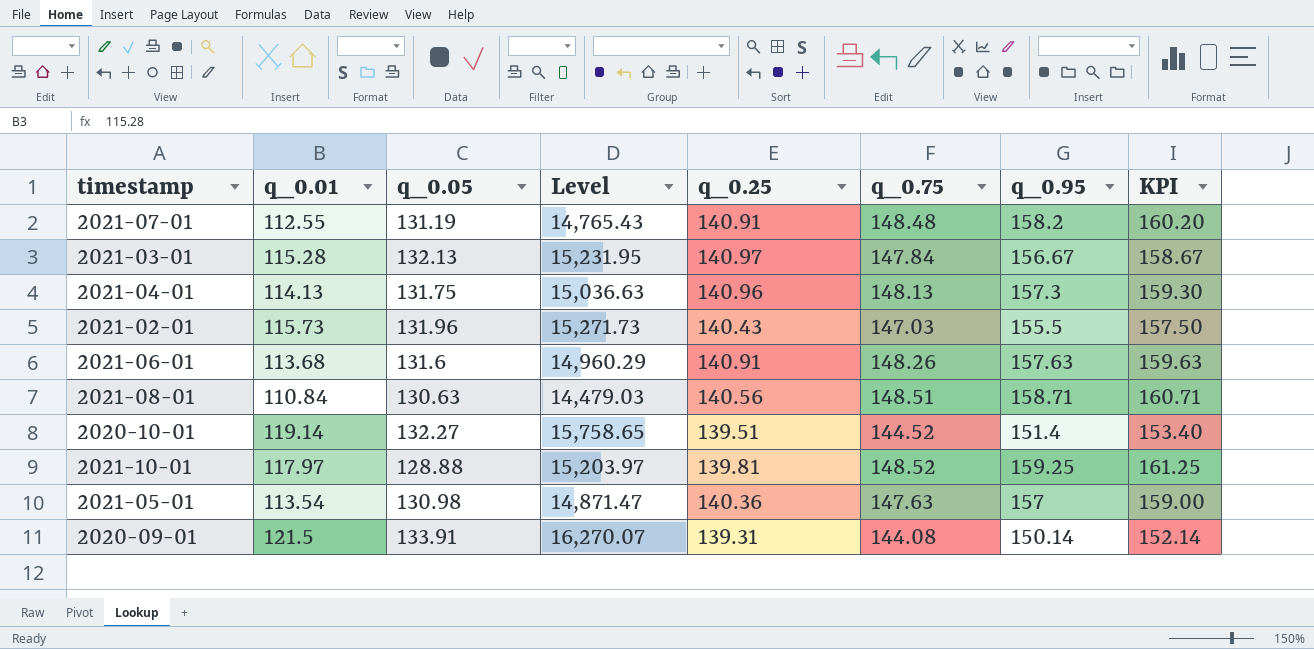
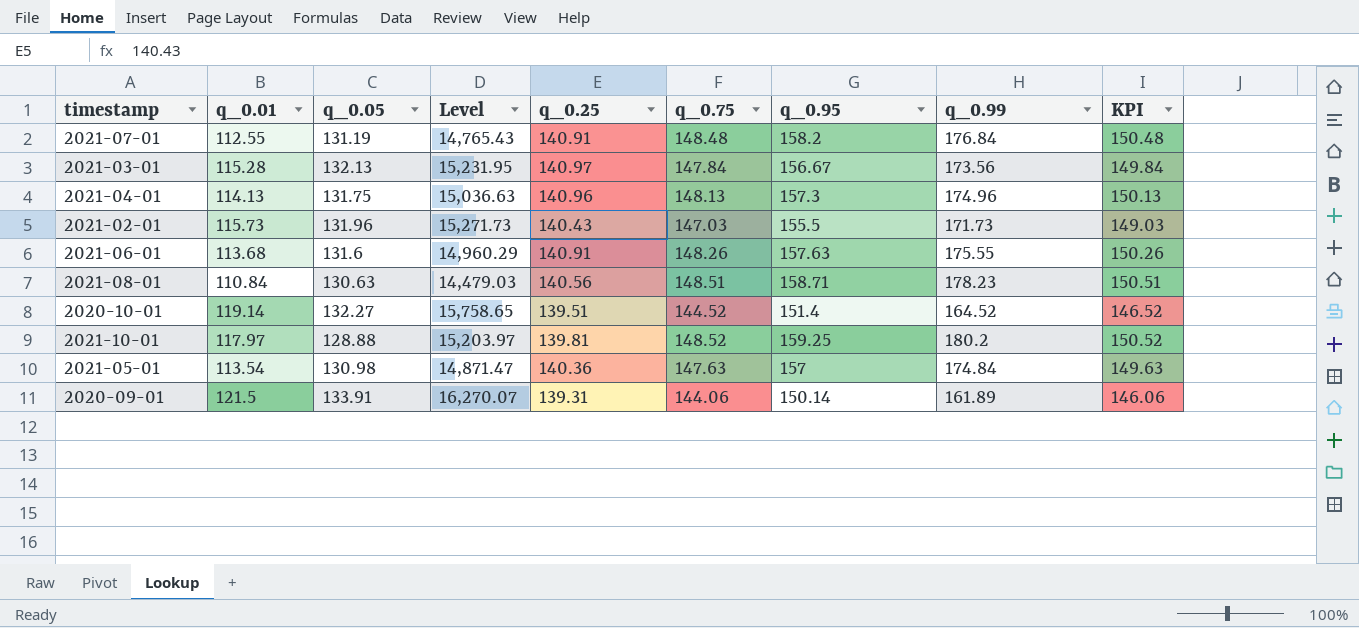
column q_0.99 | position: none -> 8
column KPI | formula: [q_0.95] + 2 -> [q_0.75] + 2
2020-09-01 | q_0.75: 144.08 -> 144.06

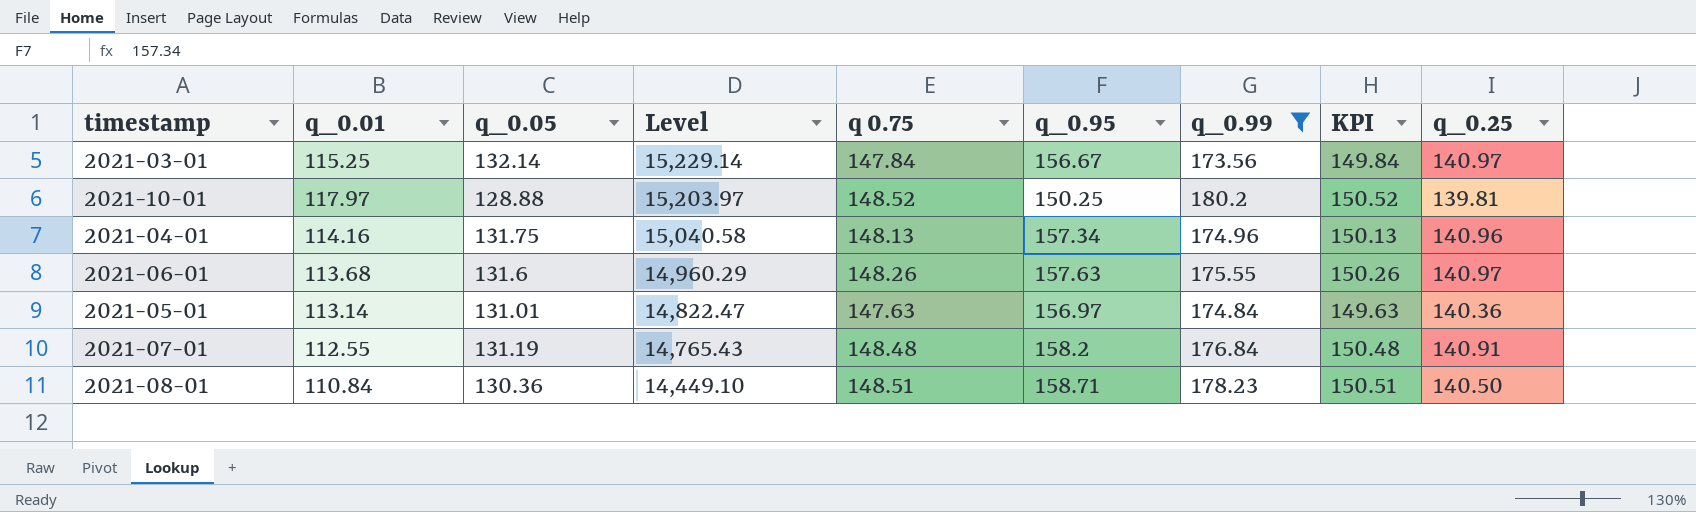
filter: none -> q_0.99 >= 173.56
row order: none -> Level descending
column name: q_0.75 -> q 0.75
column q_0.25 | position: 5 -> 9
2021-03-01 | q_0.01: 115.28 -> 115.25
2021-03-01 | q_0.05: 132.13 -> 132.14
2021-03-01 | Level: 15,231.95 -> 15,229.14
2021-10-01 | q_0.95: 159.25 -> 150.25
2021-04-01 | q_0.01: 114.13 -> 114.16
2021-04-01 | Level: 15,036.63 -> 15,040.58
2021-04-01 | q_0.95: 157.3 -> 157.34
2021-06-01 | q_0.25: 140.91 -> 140.97
2021-05-01 | q_0.01: 113.54 -> 113.14
2021-05-01 | q_0.05: 130.98 -> 131.01
2021-05-01 | Level: 14,871.47 -> 14,822.47
2021-05-01 | q_0.95: 157 -> 156.97
2021-08-01 | q_0.05: 130.63 -> 130.36
2021-08-01 | Level: 14,479.03 -> 14,449.10
2021-08-01 | q_0.25: 140.56 -> 140.50

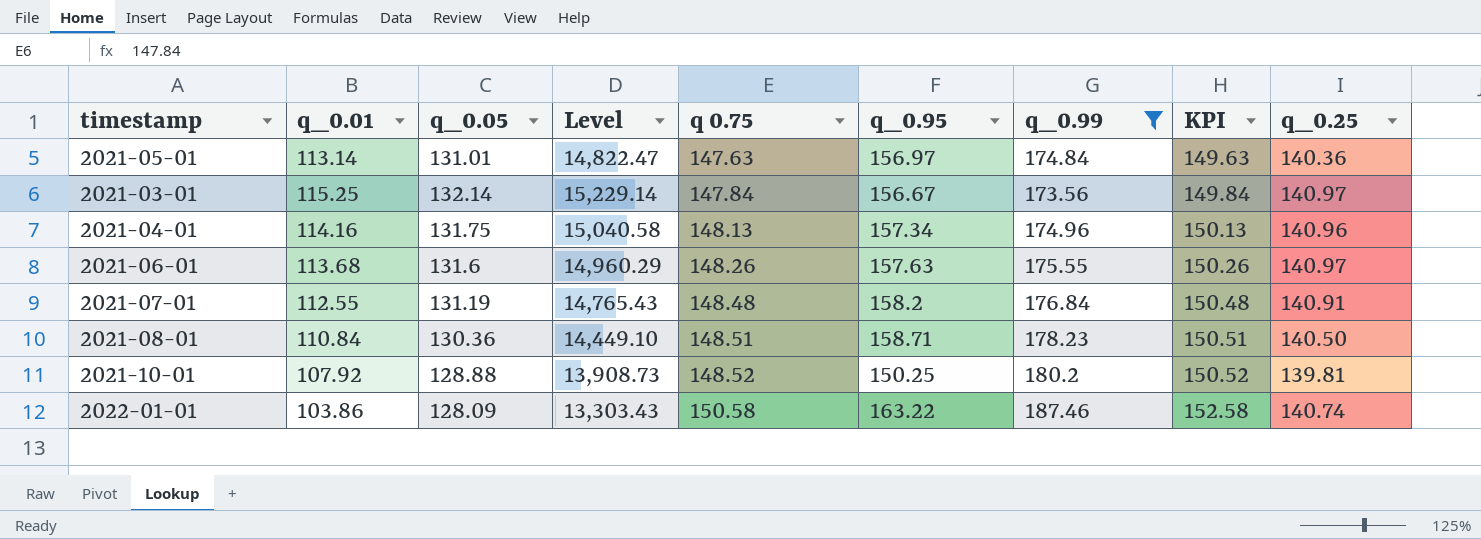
row order: Level descending -> q 0.75 ascending
2021-10-01 | q_0.01: 117.97 -> 107.92
2021-10-01 | Level: 15,203.97 -> 13,908.73
row 2022-01-01: none -> 103.86 | 128.09 | 13,303.43 | 150.58 | 163.22 | 187.46 | 152.58 | 140.74

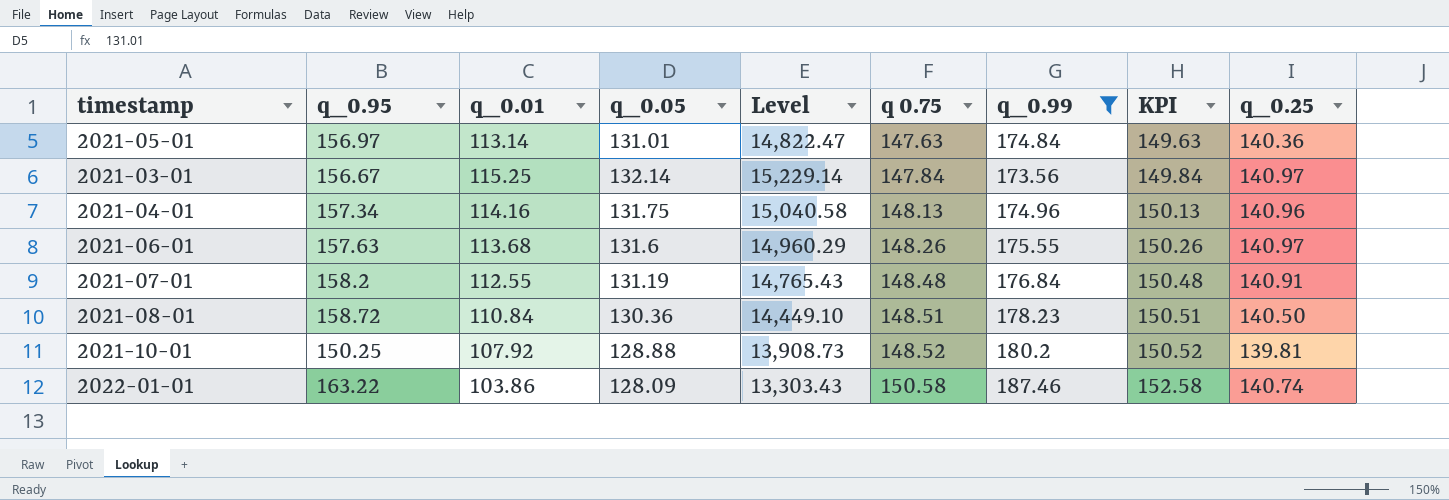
column q_0.95 | position: 6 -> 2
2021-08-01 | q_0.95: 158.71 -> 158.72

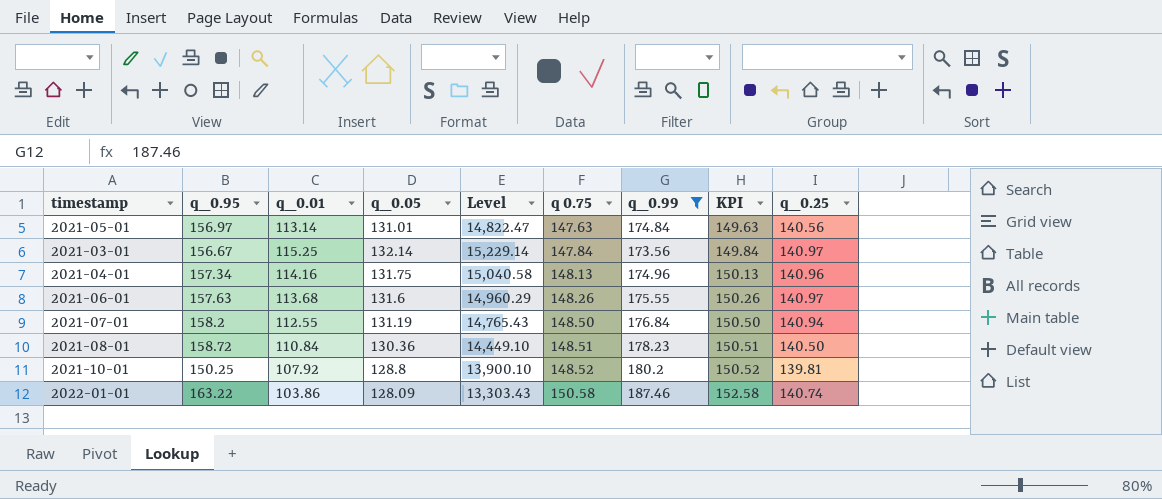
2021-05-01 | q_0.25: 140.36 -> 140.56
2021-07-01 | q 0.75: 148.48 -> 148.50
2021-07-01 | KPI: 150.48 -> 150.50
2021-07-01 | q_0.25: 140.91 -> 140.94
2021-10-01 | q_0.05: 128.88 -> 128.8
2021-10-01 | Level: 13,908.73 -> 13,900.10

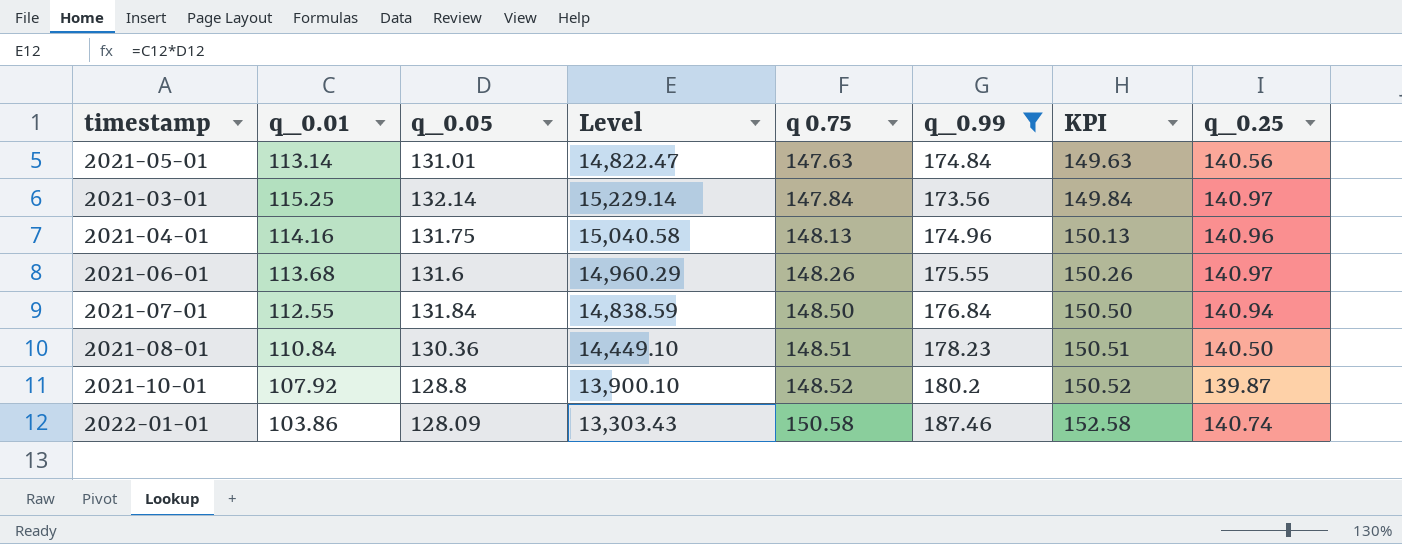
column q_0.95 | position: 2 -> none
2021-07-01 | q_0.05: 131.19 -> 131.84
2021-07-01 | Level: 14,765.43 -> 14,838.59
2021-10-01 | q_0.25: 139.81 -> 139.87

